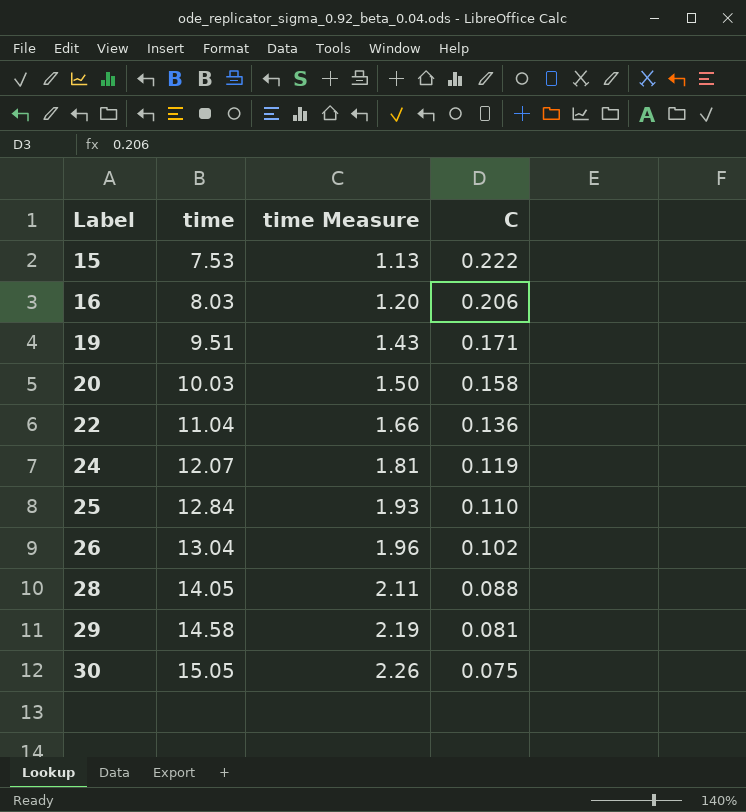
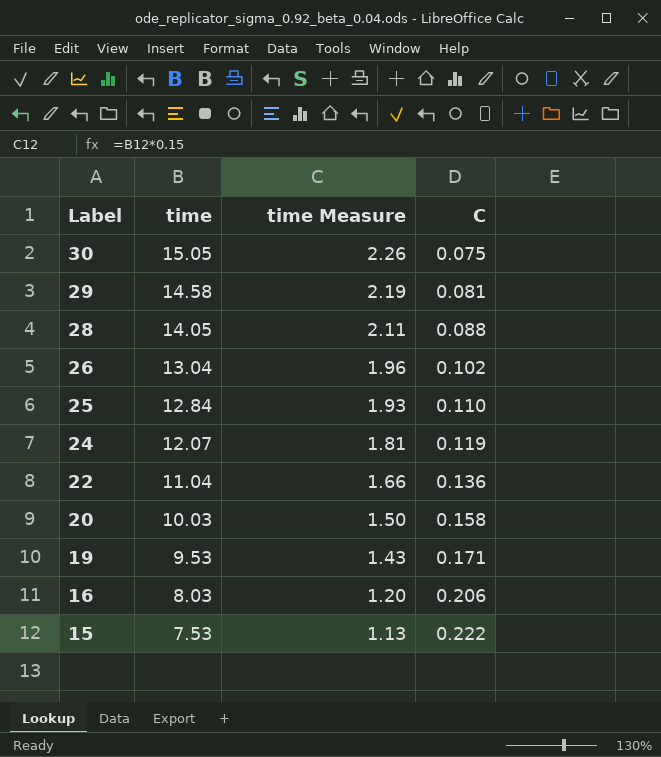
row order: Label ascending -> Label descending
19 | time: 9.51 -> 9.53

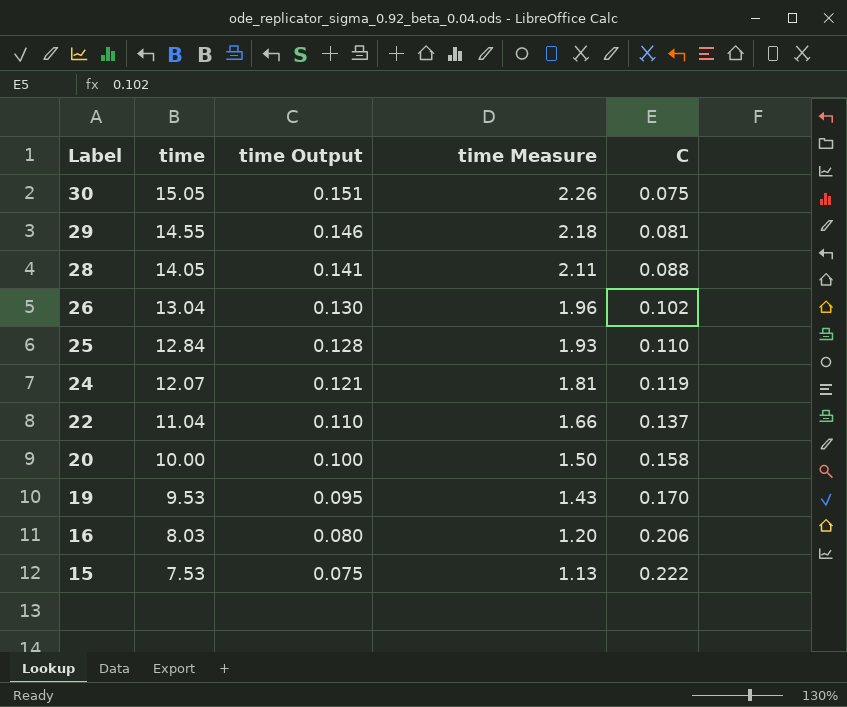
column time Output | formula: none -> [time] * 0.01
29 | time: 14.58 -> 14.55
29 | time Measure: 2.19 -> 2.18
22 | C: 0.136 -> 0.137
20 | time: 10.03 -> 10.00
19 | C: 0.171 -> 0.170

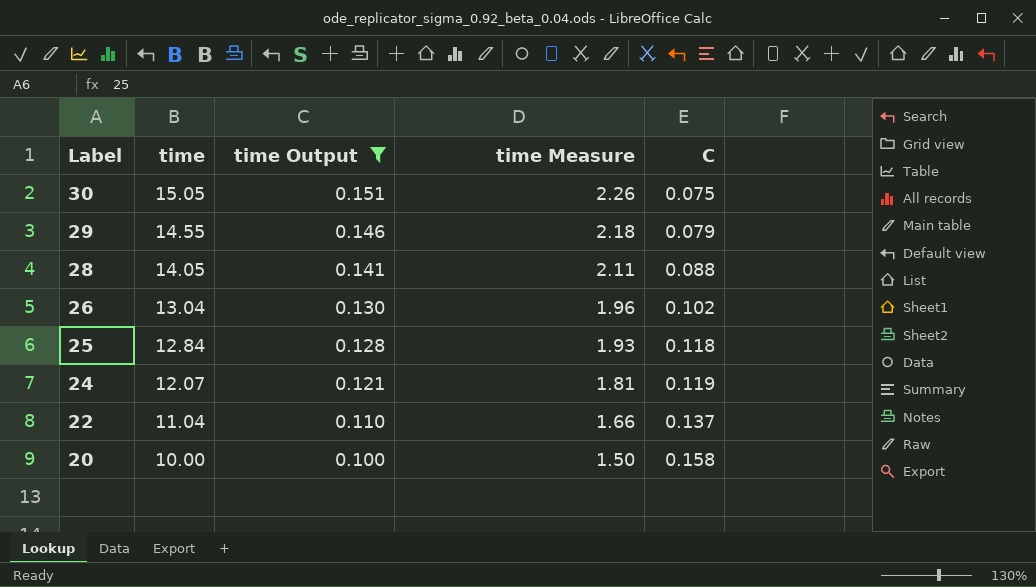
filter: none -> time Output >= 0.100
29 | C: 0.081 -> 0.079
25 | C: 0.110 -> 0.118

